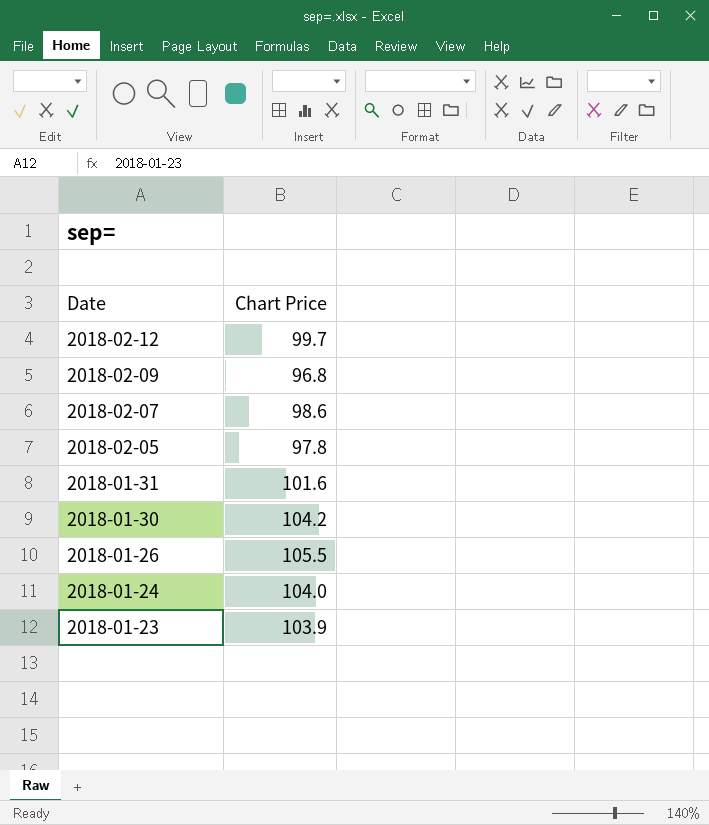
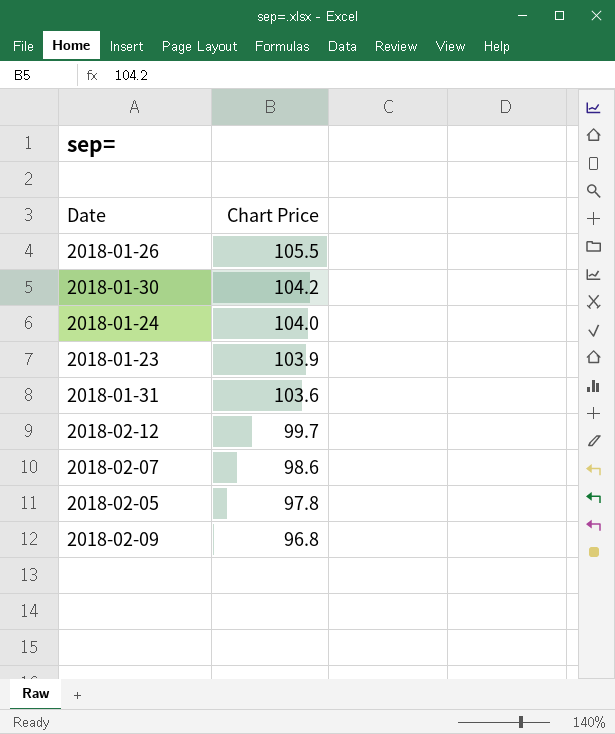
row order: Date descending -> Chart Price descending
2018-01-31 | Chart Price: 101.6 -> 103.6

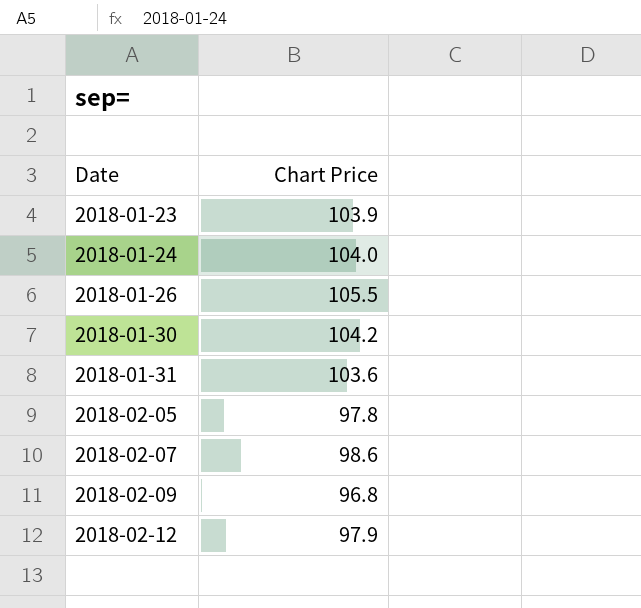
row order: Chart Price descending -> Date ascending
2018-02-12 | Chart Price: 99.7 -> 97.9

